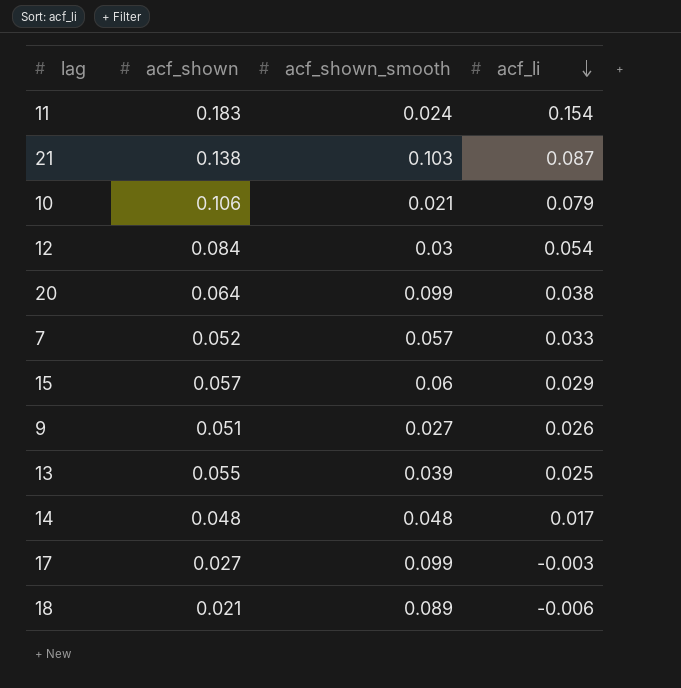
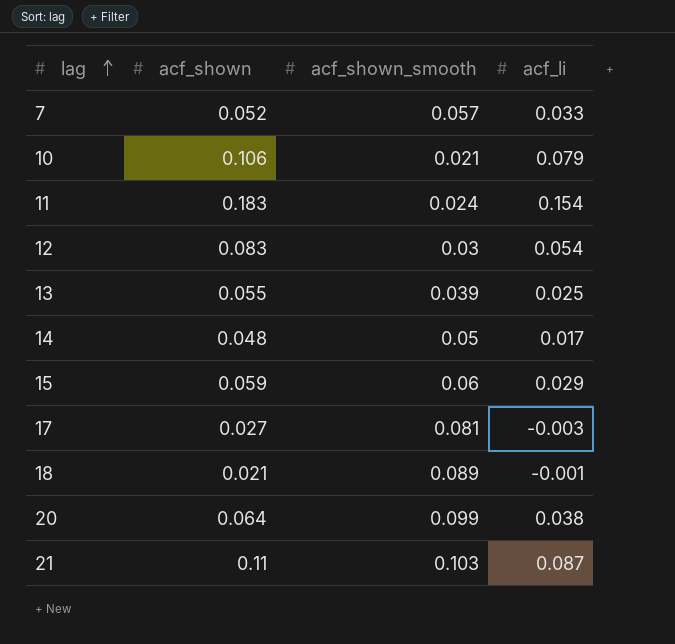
row order: acf_li descending -> lag ascending
row 9: 0.051 | 0.027 | 0.026 -> none
12 | acf_shown: 0.084 -> 0.083
14 | acf_shown_smooth: 0.048 -> 0.05
15 | acf_shown: 0.057 -> 0.059
17 | acf_shown_smooth: 0.099 -> 0.081
18 | acf_li: -0.006 -> -0.001
21 | acf_shown: 0.138 -> 0.11

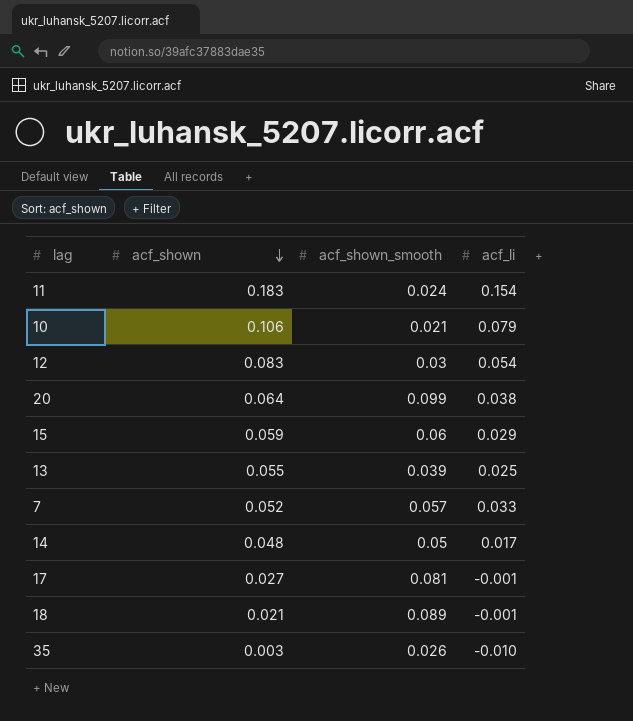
row order: lag ascending -> acf_shown descending
row 21: 0.11 | 0.103 | 0.087 -> none
17 | acf_li: -0.003 -> -0.001
row 35: none -> 0.003 | 0.026 | -0.010

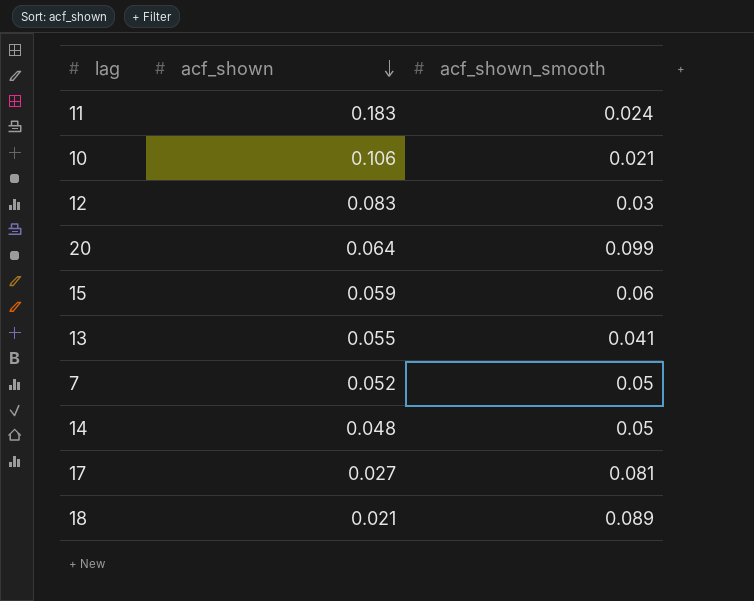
column acf_li | position: 4 -> none
row 35: 0.003 | 0.026 | -0.010 -> none
13 | acf_shown_smooth: 0.039 -> 0.041
7 | acf_shown_smooth: 0.057 -> 0.05

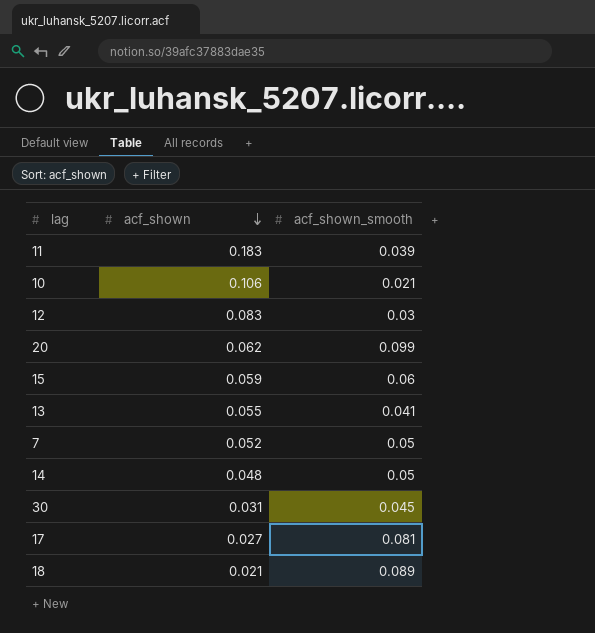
11 | acf_shown_smooth: 0.024 -> 0.039
20 | acf_shown: 0.064 -> 0.062
row 30: none -> 0.031 | 0.045

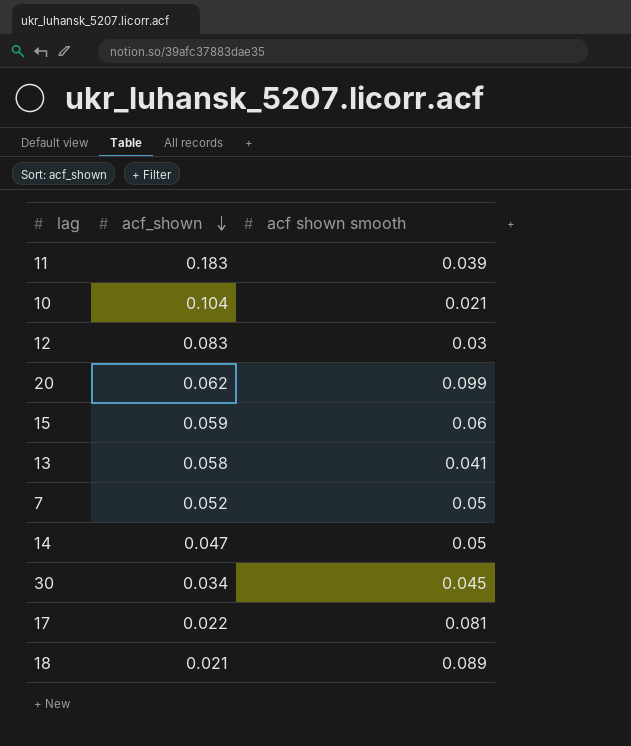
column name: acf_shown_smooth -> acf shown smooth
10 | acf_shown: 0.106 -> 0.104
13 | acf_shown: 0.055 -> 0.058
14 | acf_shown: 0.048 -> 0.047
30 | acf_shown: 0.031 -> 0.034
17 | acf_shown: 0.027 -> 0.022

